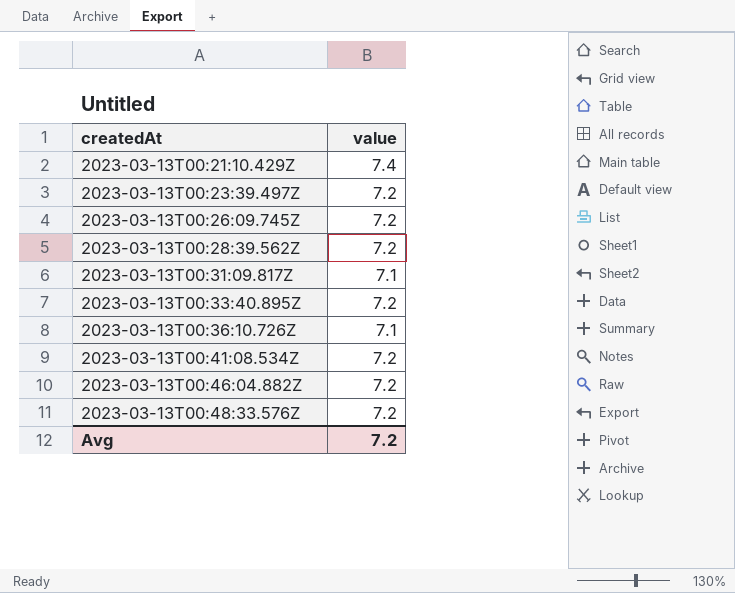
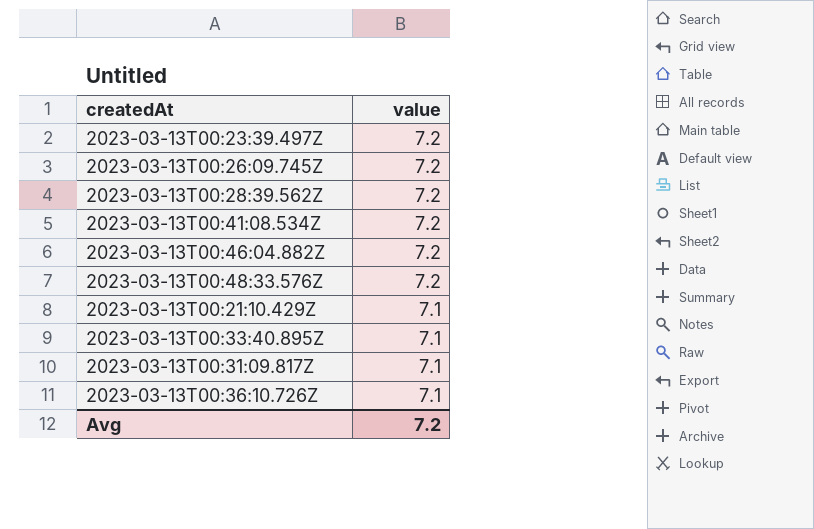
row order: createdAt ascending -> value descending
2023-03-13T00:21:10.429Z | value: 7.4 -> 7.1
2023-03-13T00:33:40.895Z | value: 7.2 -> 7.1

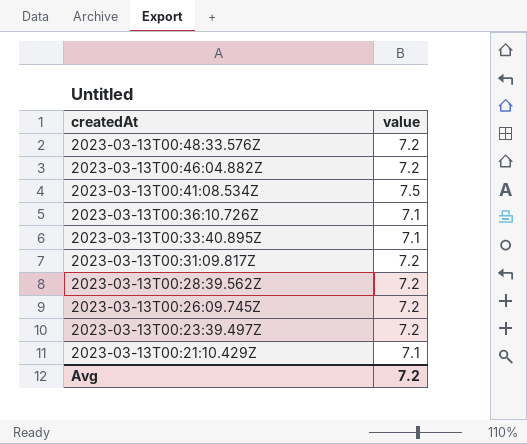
row order: value descending -> createdAt descending
2023-03-13T00:41:08.534Z | value: 7.2 -> 7.5
2023-03-13T00:31:09.817Z | value: 7.1 -> 7.2

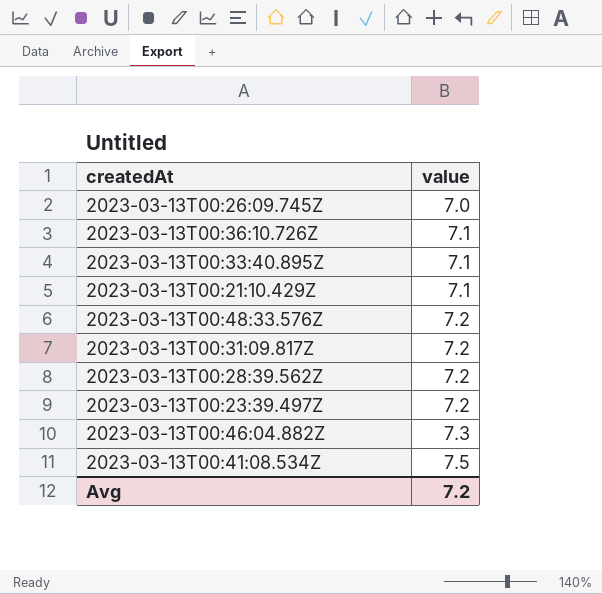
row order: createdAt descending -> value ascending
2023-03-13T00:26:09.745Z | value: 7.2 -> 7.0
2023-03-13T00:46:04.882Z | value: 7.2 -> 7.3

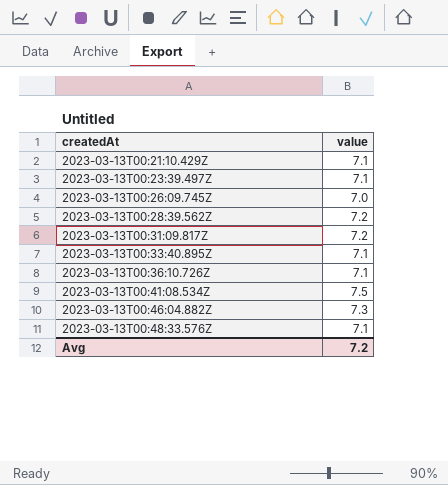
row order: value ascending -> createdAt ascending
2023-03-13T00:23:39.497Z | value: 7.2 -> 7.1
2023-03-13T00:48:33.576Z | value: 7.2 -> 7.1

